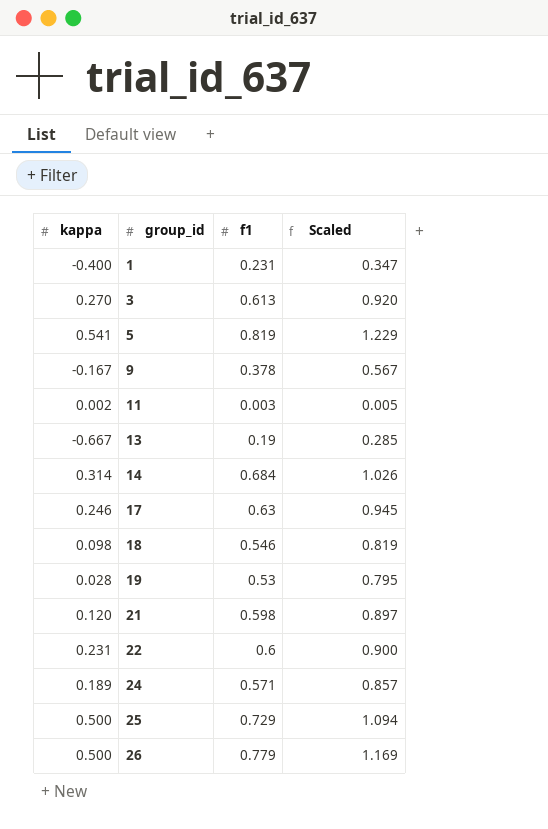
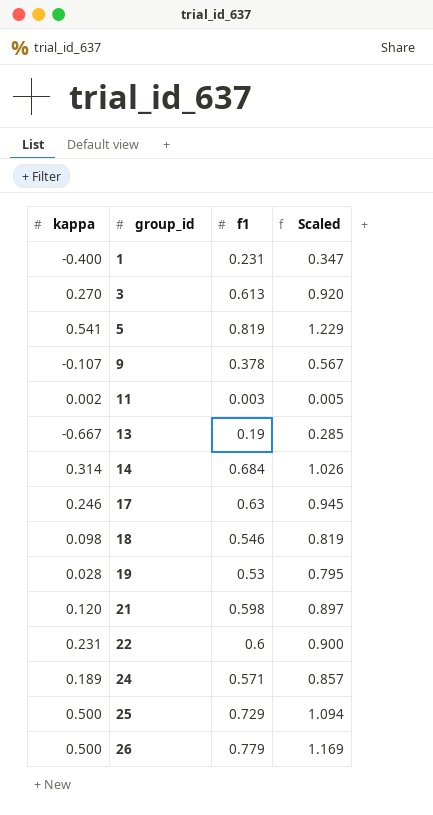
9 | kappa: -0.167 -> -0.107

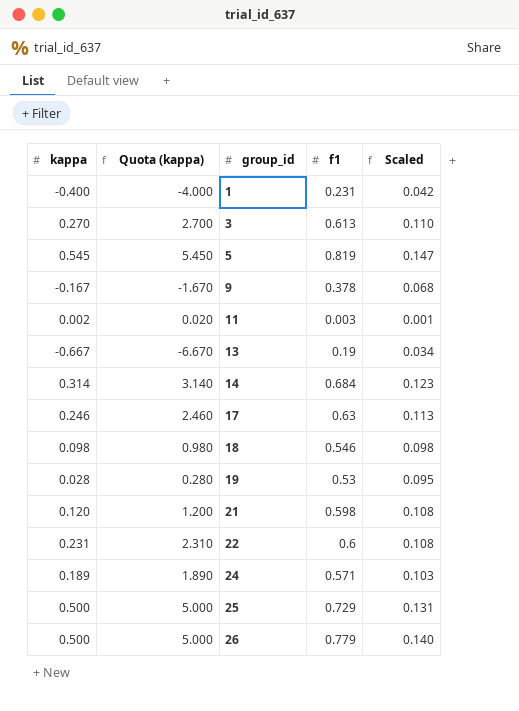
column Quota (kappa) | formula: none -> [kappa] * 10
column Scaled | formula: [f1] * 1.5 -> [f1] * 0.18
5 | kappa: 0.541 -> 0.545
9 | kappa: -0.107 -> -0.167

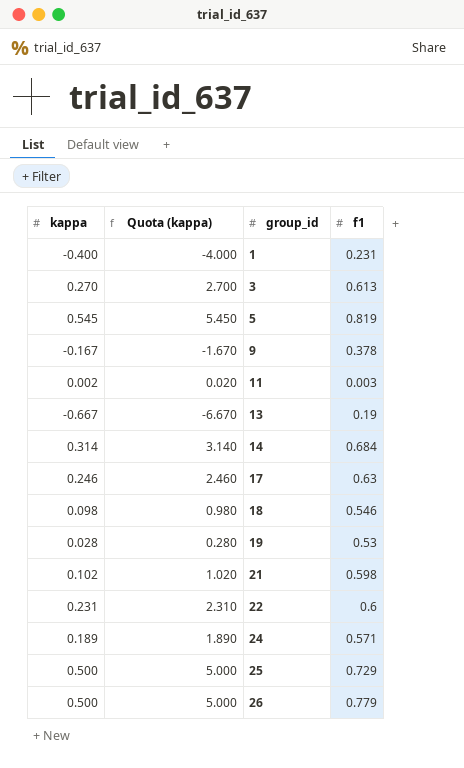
column Scaled | formula: [f1] * 0.18 -> none
21 | kappa: 0.120 -> 0.102
21 | Quota (kappa): 1.200 -> 1.020

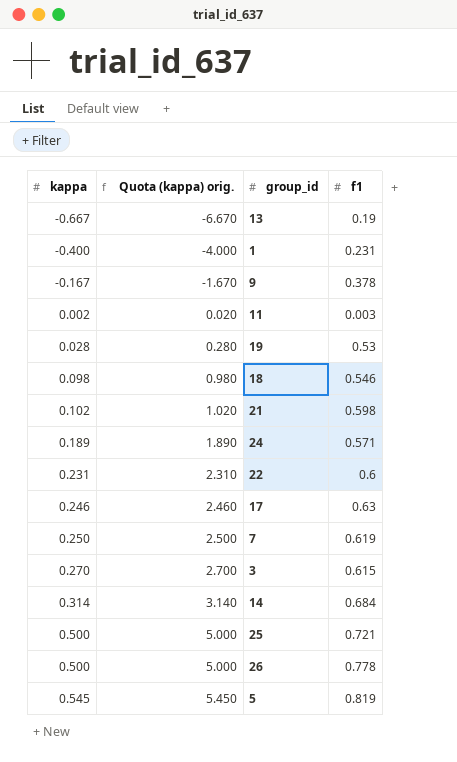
row order: group_id ascending -> kappa ascending
column name: Quota (kappa) -> Quota (kappa) orig.
row 7: none -> 0.250 | 2.500 | 0.619
3 | f1: 0.613 -> 0.615
25 | f1: 0.729 -> 0.721
26 | f1: 0.779 -> 0.778

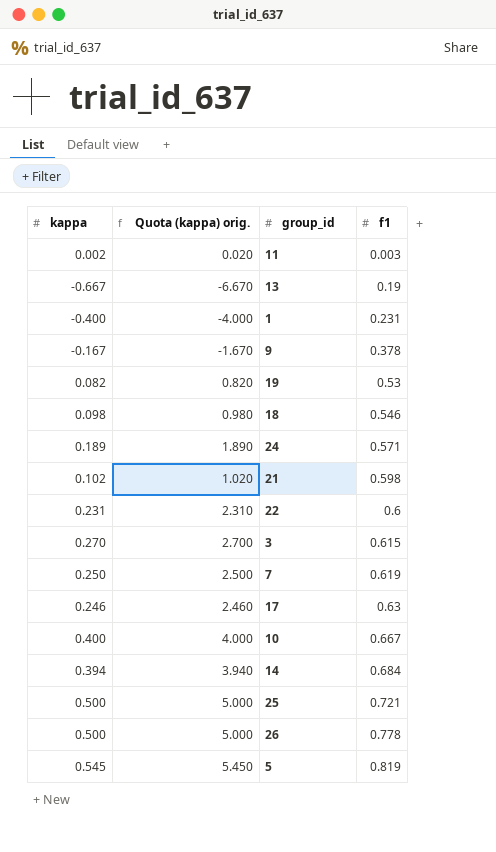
row order: kappa ascending -> f1 ascending
19 | kappa: 0.028 -> 0.082
19 | Quota (kappa) orig.: 0.280 -> 0.820
row 10: none -> 0.400 | 4.000 | 0.667
14 | kappa: 0.314 -> 0.394
14 | Quota (kappa) orig.: 3.140 -> 3.940

